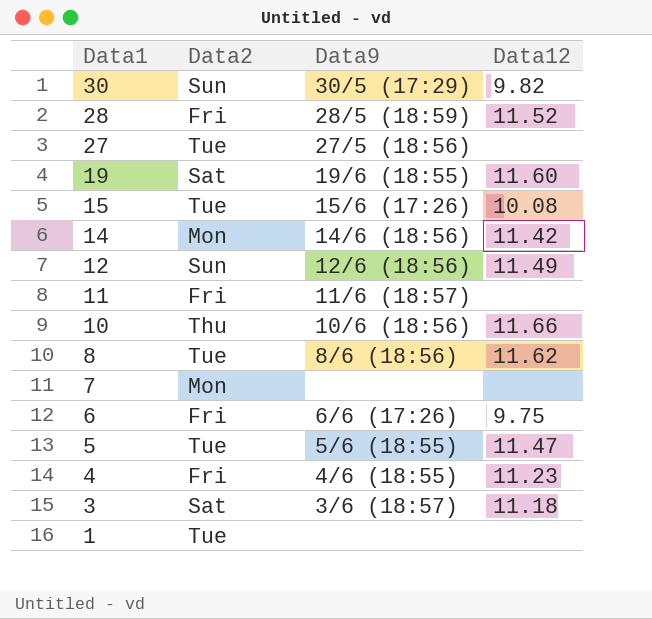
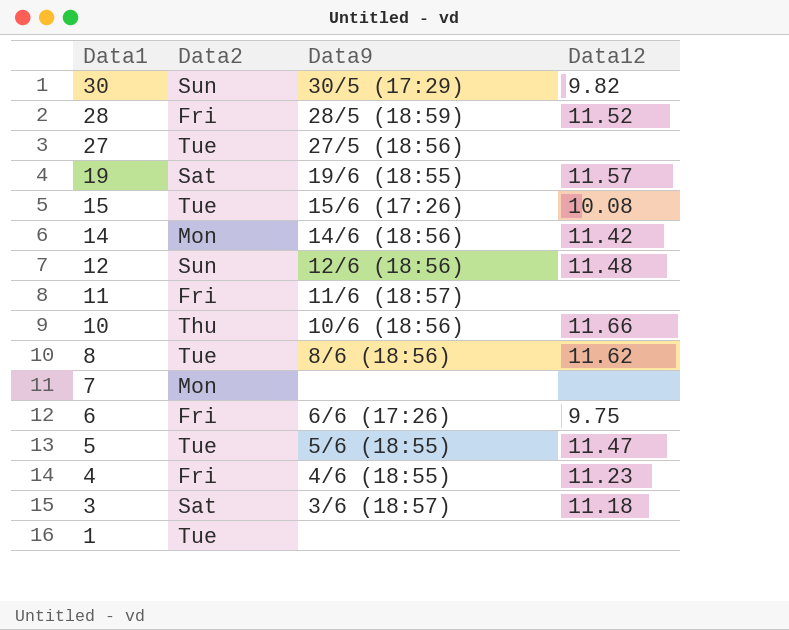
19 | Data12: 11.60 -> 11.57
12 | Data12: 11.49 -> 11.48

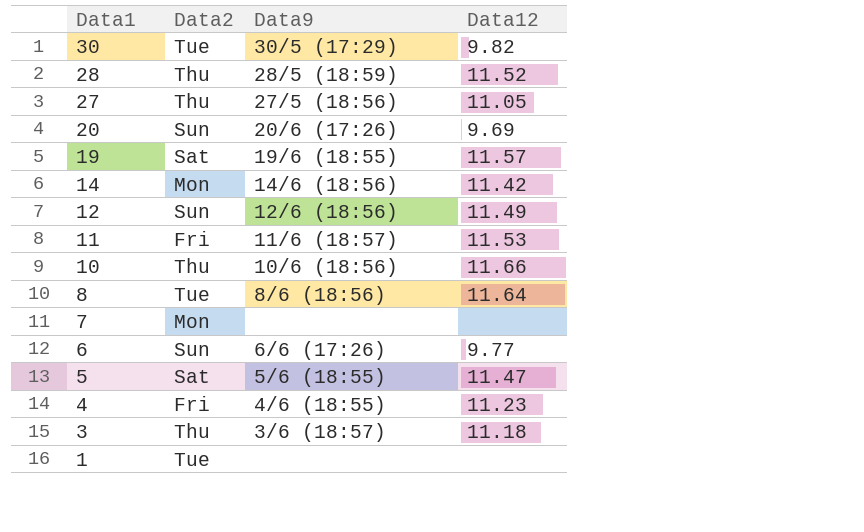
row 15: Tue | 15/6 (17:26) | 10.08 -> none
30 | Data2: Sun -> Tue
28 | Data2: Fri -> Thu
27 | Data2: Tue -> Thu
27 | Data12: none -> 11.05
row 20: none -> Sun | 20/6 (17:26) | 9.69
12 | Data12: 11.48 -> 11.49
11 | Data12: none -> 11.53
8 | Data12: 11.62 -> 11.64
6 | Data2: Fri -> Sun
6 | Data12: 9.75 -> 9.77
5 | Data2: Tue -> Sat
3 | Data2: Sat -> Thu

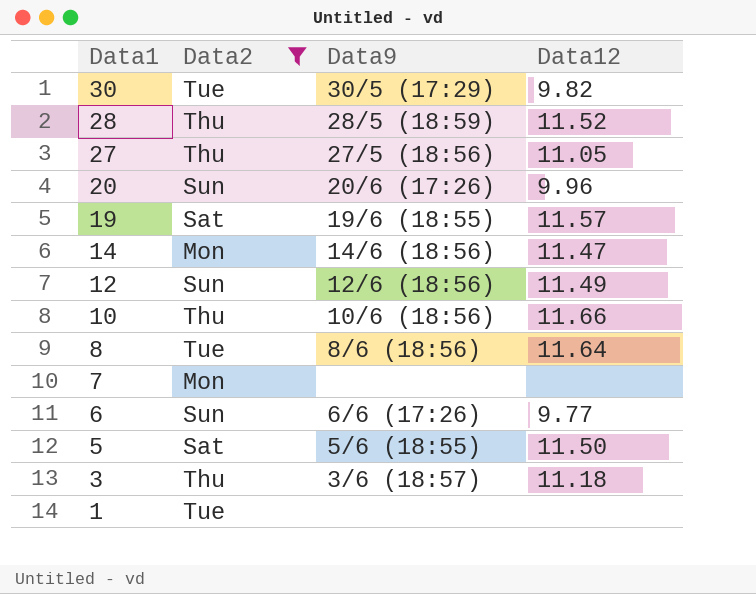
filter: none -> Data2 != Fri
20 | Data12: 9.69 -> 9.96
14 | Data12: 11.42 -> 11.47
5 | Data12: 11.47 -> 11.50

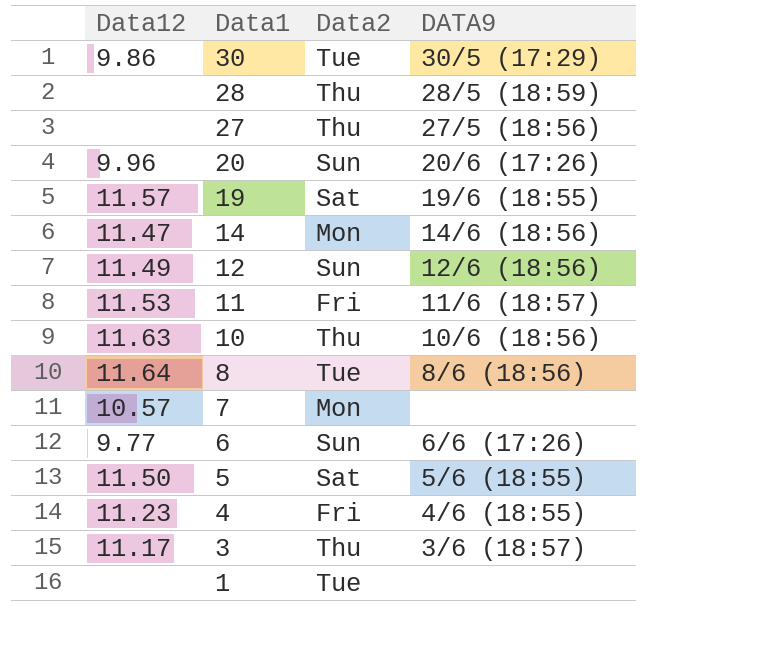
filter: Data2 != Fri -> none
column Data12 | position: 4 -> 1
column name: Data9 -> DATA9
30 | Data12: 9.82 -> 9.86
28 | Data12: 11.52 -> none
27 | Data12: 11.05 -> none
10 | Data12: 11.66 -> 11.63
7 | Data12: none -> 10.57
3 | Data12: 11.18 -> 11.17

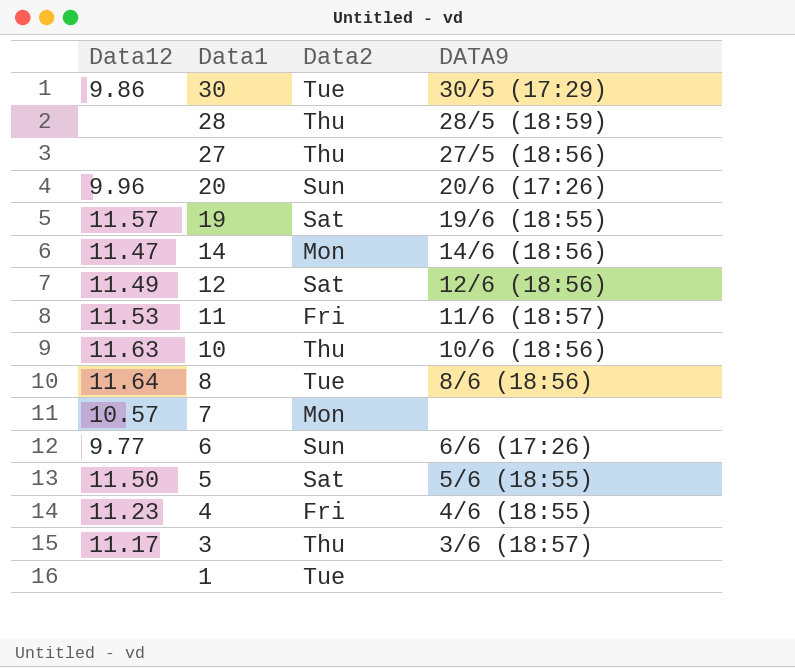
12 | Data2: Sun -> Sat

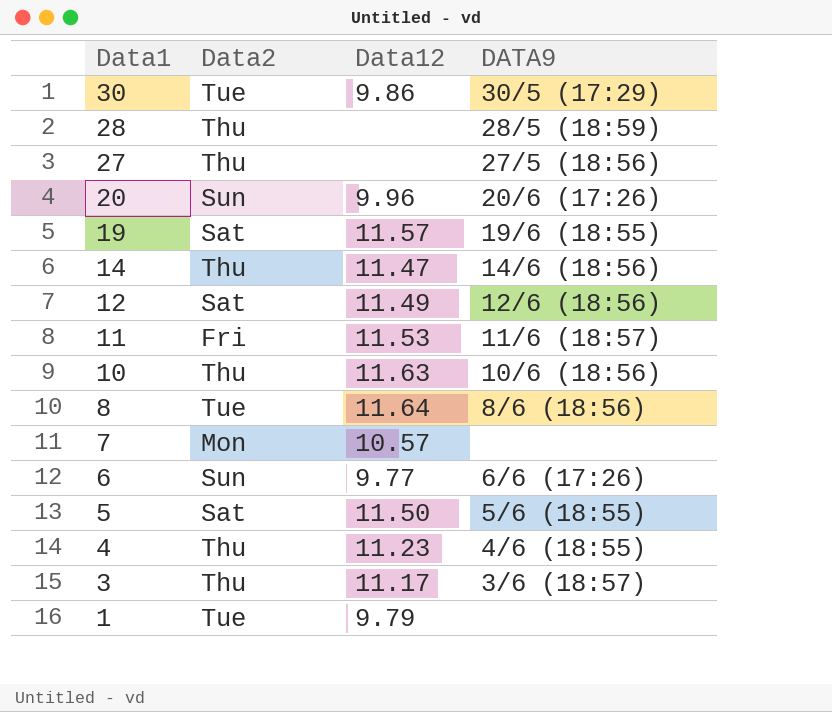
column Data12 | position: 1 -> 3
14 | Data2: Mon -> Thu
4 | Data2: Fri -> Thu
1 | Data12: none -> 9.79

